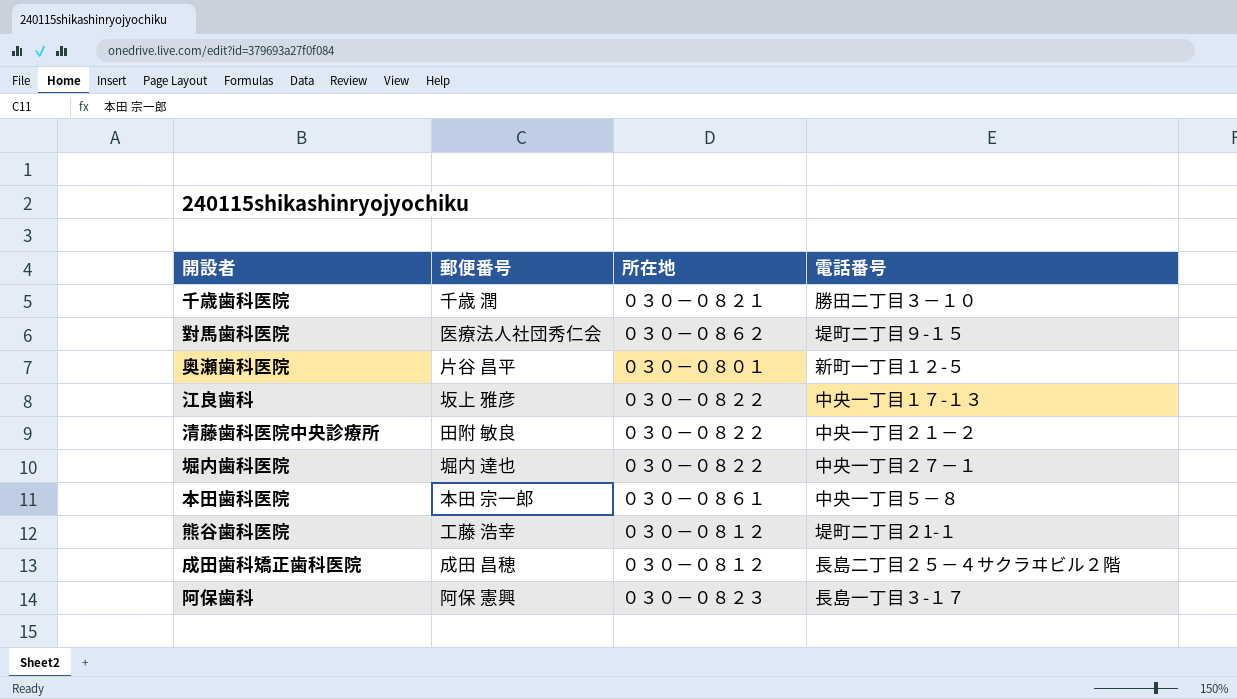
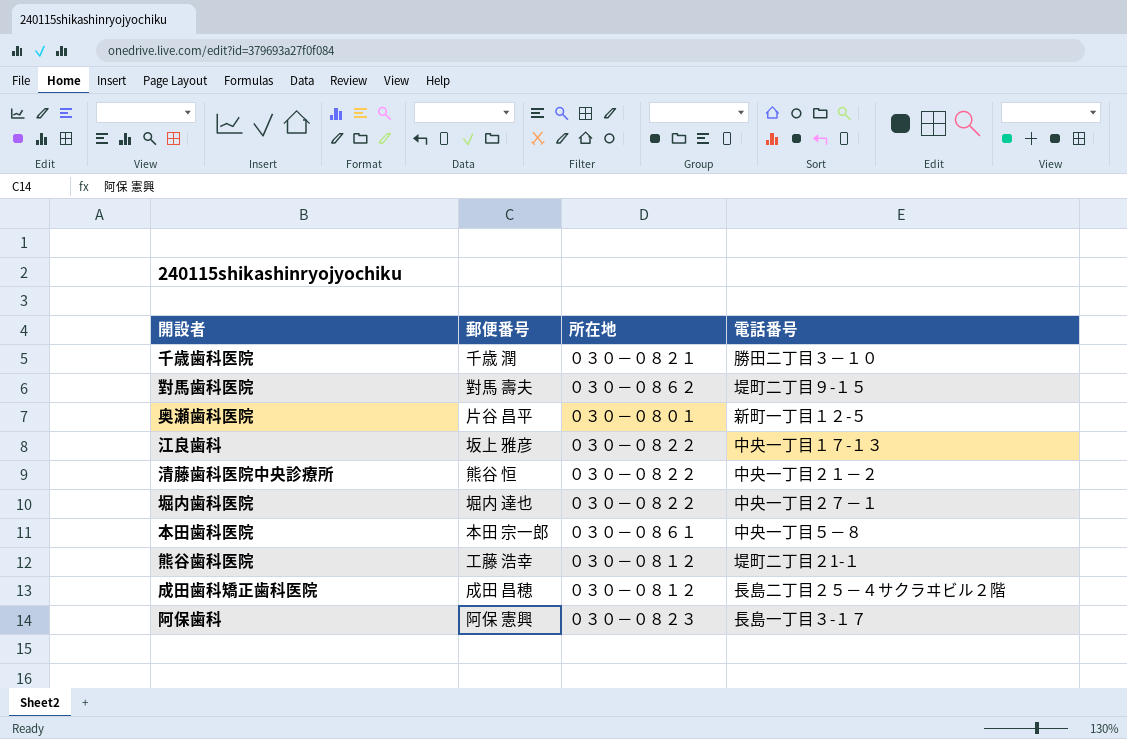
對馬歯科医院 | 郵便番号: 医療法人社団秀仁会 -> 對馬 壽夫
清藤歯科医院中央診療所 | 郵便番号: 田附 敏良 -> 熊谷 恒

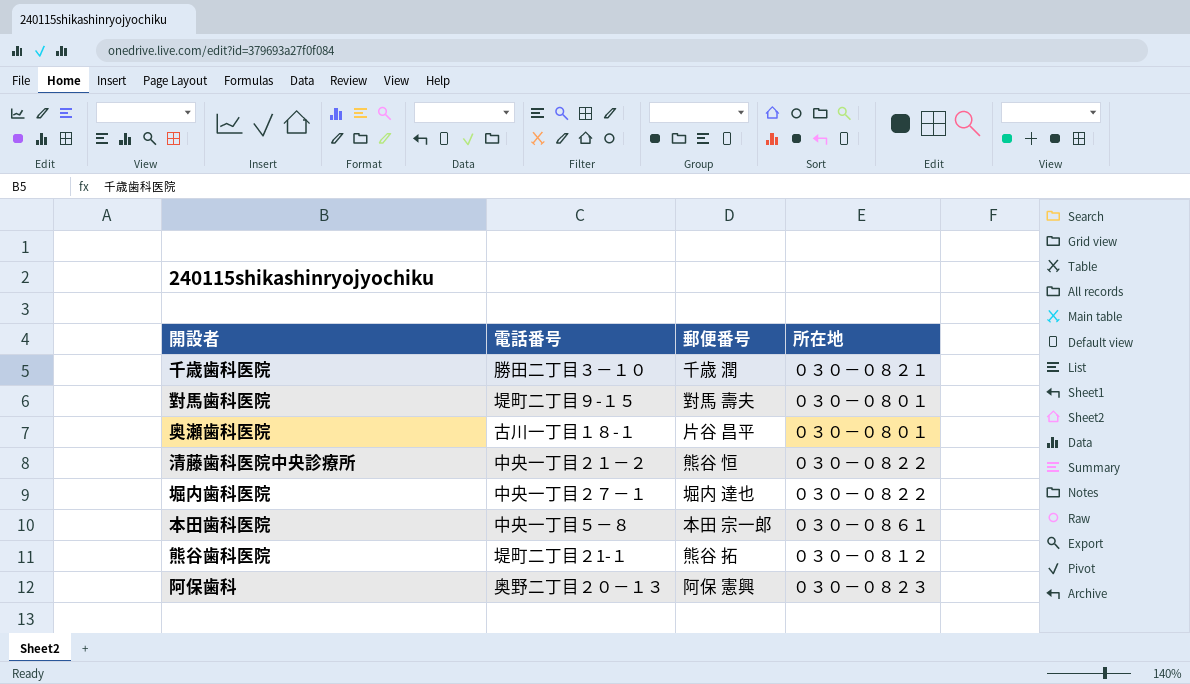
column 電話番号 | position: 4 -> 2
row 江良歯科: 坂上 雅彦 | ０３０－０８２２ | 中央一丁目１７-１３ -> none
row 成田歯科矯正歯科医院: 成田 昌穂 | ０３０－０８１２ | 長島二丁目２５－４サクラヰビル２階 -> none
對馬歯科医院 | 所在地: ０３０－０８６２ -> ０３０－０８０１
奥瀬歯科医院 | 電話番号: 新町一丁目１２-５ -> 古川一丁目１８-１
熊谷歯科医院 | 郵便番号: 工藤 浩幸 -> 熊谷 拓
阿保歯科 | 電話番号: 長島一丁目３-１７ -> 奥野二丁目２０－１３

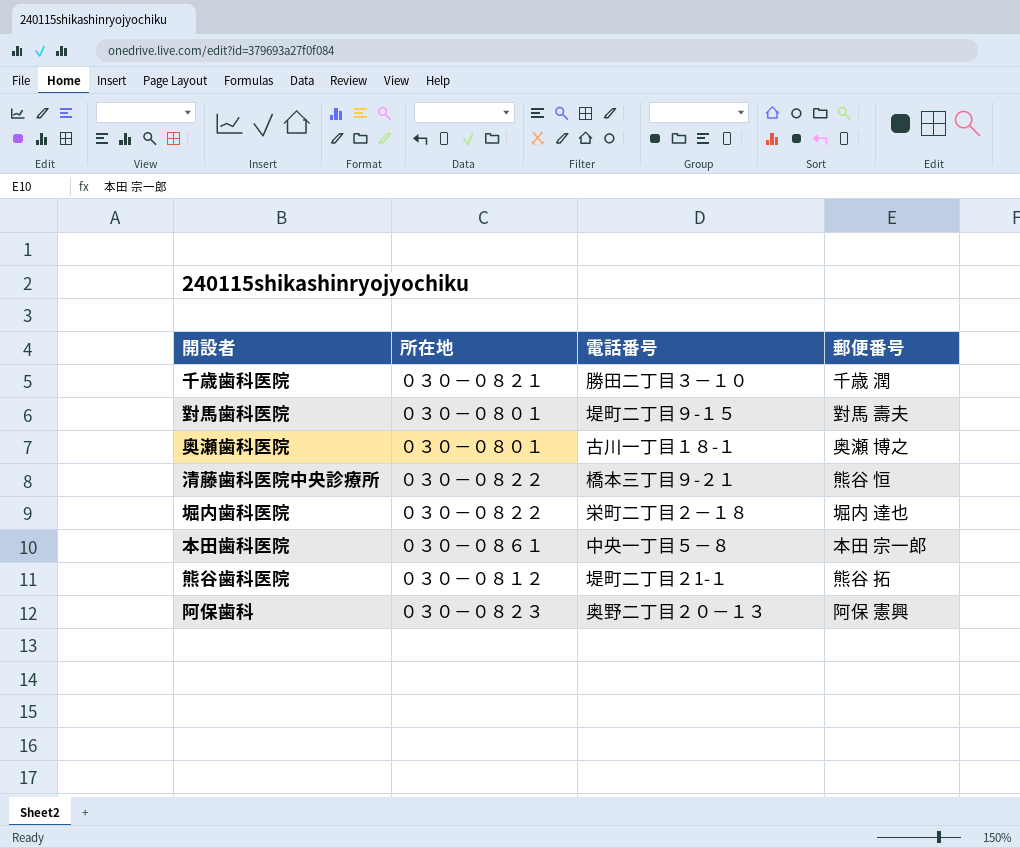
column 所在地 | position: 4 -> 2
奥瀬歯科医院 | 郵便番号: 片谷 昌平 -> 奥瀬 博之
清藤歯科医院中央診療所 | 電話番号: 中央一丁目２１－２ -> 橋本三丁目９-２１
堀内歯科医院 | 電話番号: 中央一丁目２７－１ -> 栄町二丁目２－１８

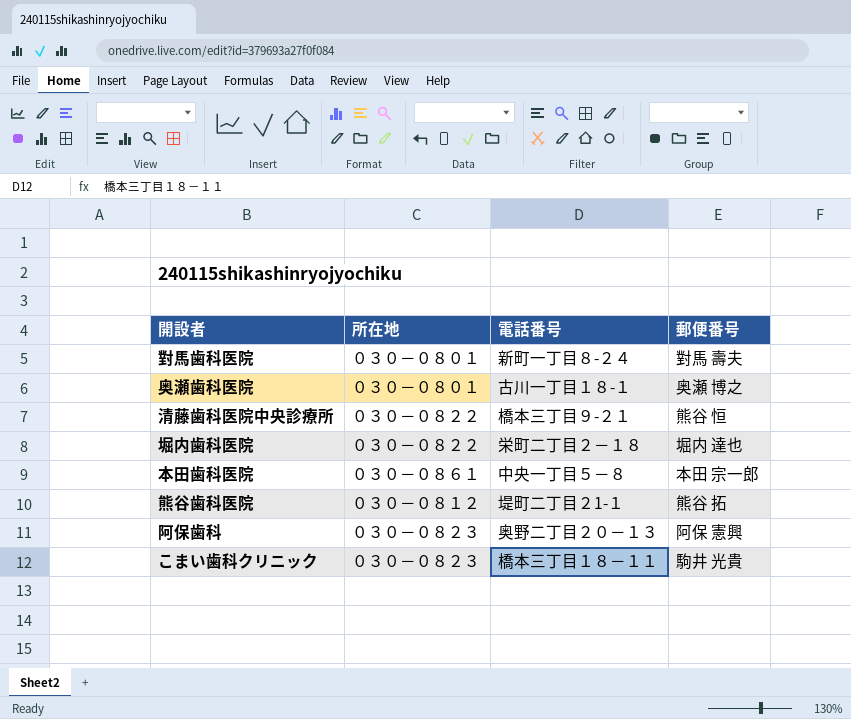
row 千歳歯科医院: ０３０－０８２１ | 勝田二丁目３－１０ | 千歳 潤 -> none
對馬歯科医院 | 電話番号: 堤町二丁目９-１５ -> 新町一丁目８-２４
row こまい歯科クリニック: none -> ０３０－０８２３ | 橋本三丁目１８－１１ | 駒井 光貴

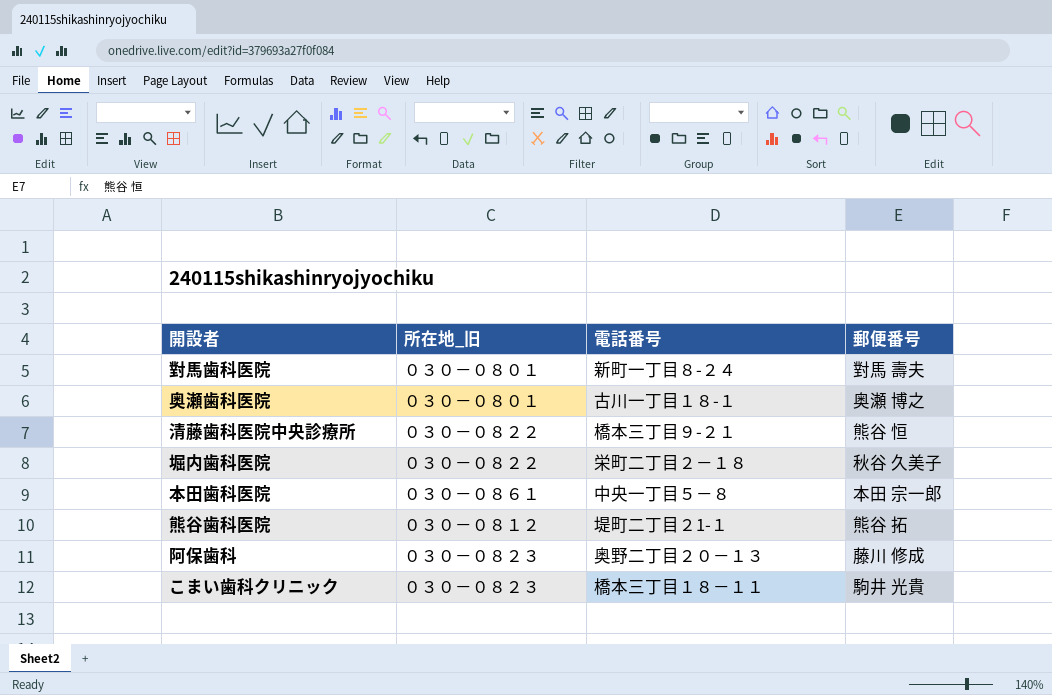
column name: 所在地 -> 所在地_旧
堀内歯科医院 | 郵便番号: 堀内 達也 -> 秋谷 久美子
阿保歯科 | 郵便番号: 阿保 憲興 -> 藤川 修成

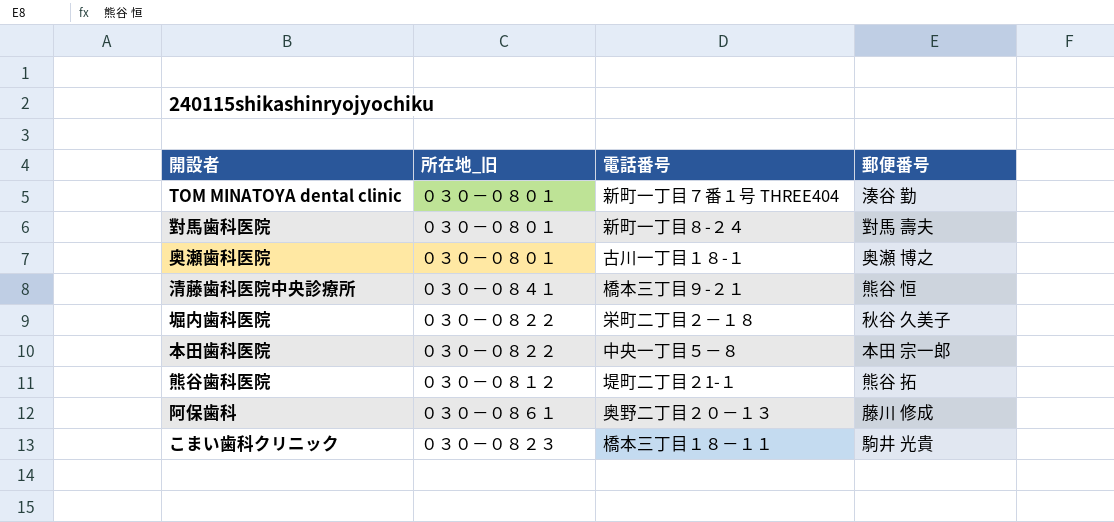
row TOM MINATOYA dental clinic: none -> ０３０－０８０１ | 新町一丁目７番１号 THREE404 | 湊谷 勤
清藤歯科医院中央診療所 | 所在地_旧: ０３０－０８２２ -> ０３０－０８４１
本田歯科医院 | 所在地_旧: ０３０－０８６１ -> ０３０－０８２２
阿保歯科 | 所在地_旧: ０３０－０８２３ -> ０３０－０８６１

